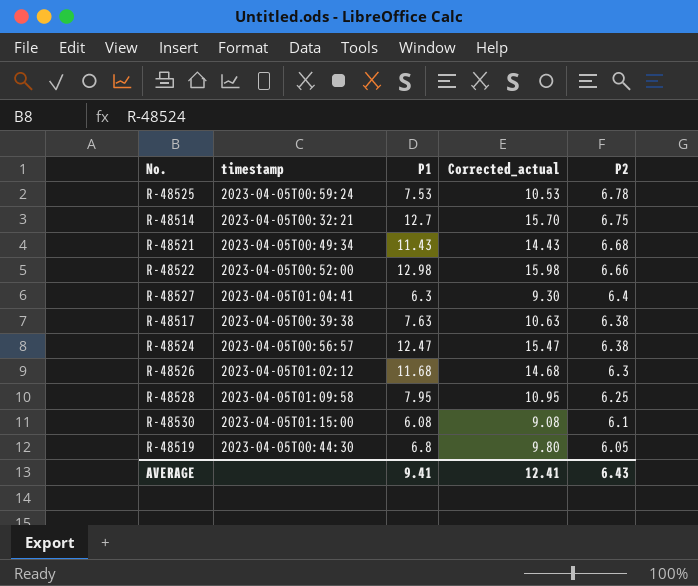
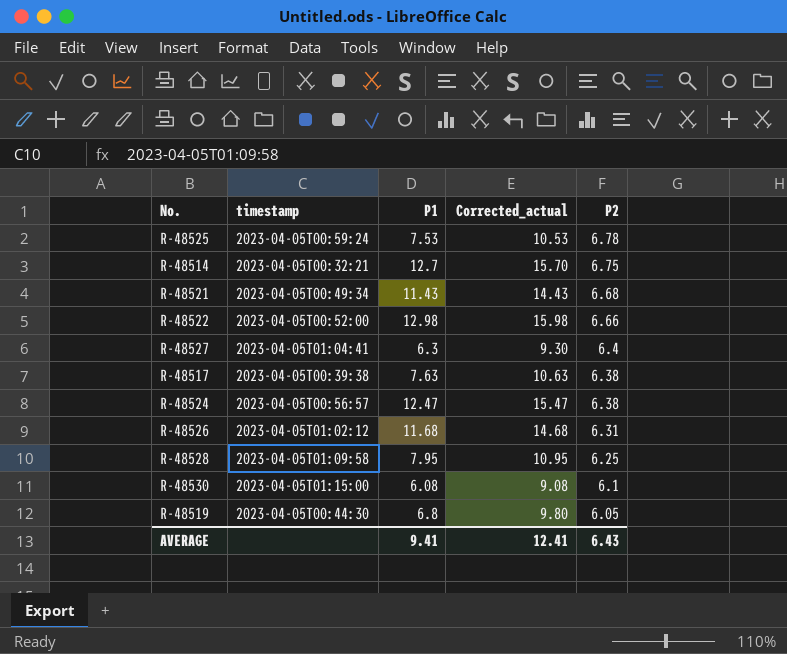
R-48526 | P2: 6.3 -> 6.31

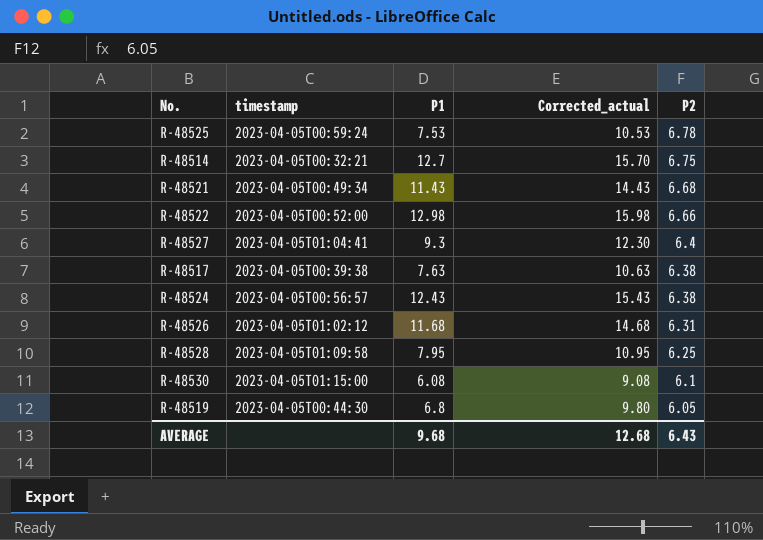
R-48527 | P1: 6.3 -> 9.3
R-48527 | Corrected_actual: 9.30 -> 12.30
R-48524 | P1: 12.47 -> 12.43
R-48524 | Corrected_actual: 15.47 -> 15.43
AVERAGE | P1: 9.41 -> 9.68
AVERAGE | Corrected_actual: 12.41 -> 12.68

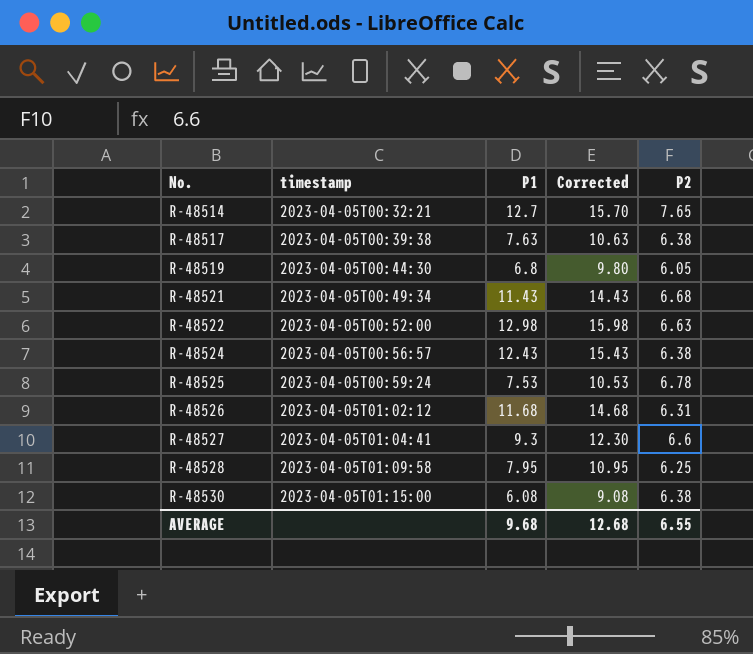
row order: P2 descending -> No. ascending
column name: Corrected_actual -> Corrected
R-48514 | P2: 6.75 -> 7.65
R-48522 | P2: 6.66 -> 6.63
R-48527 | P2: 6.4 -> 6.6
R-48530 | P2: 6.1 -> 6.38
AVERAGE | P2: 6.43 -> 6.55

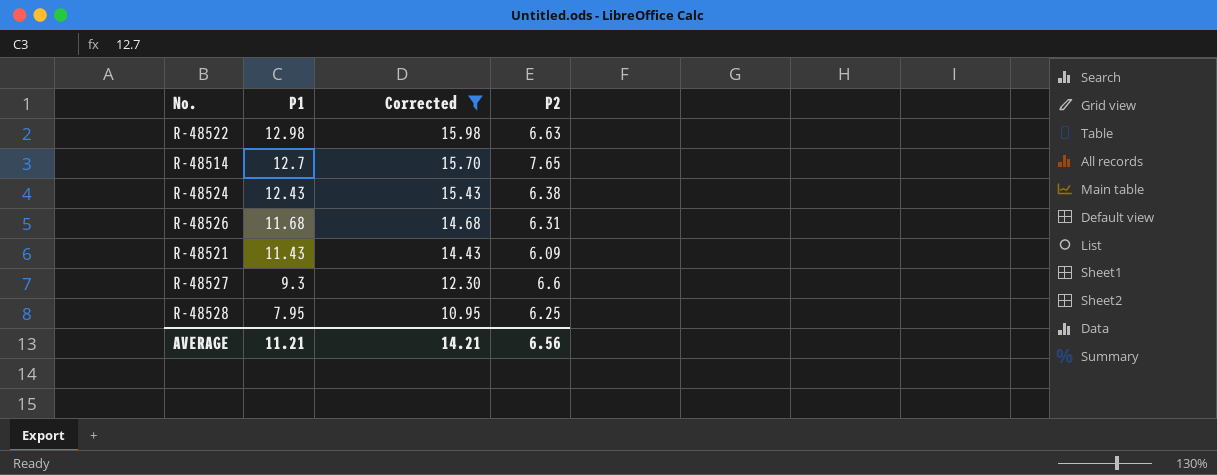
filter: none -> Corrected >= 10.95
row order: No. ascending -> P1 descending
column timestamp | position: 2 -> none
R-48521 | P2: 6.68 -> 6.09
AVERAGE | P1: 9.68 -> 11.21
AVERAGE | Corrected: 12.68 -> 14.21
AVERAGE | P2: 6.55 -> 6.56

